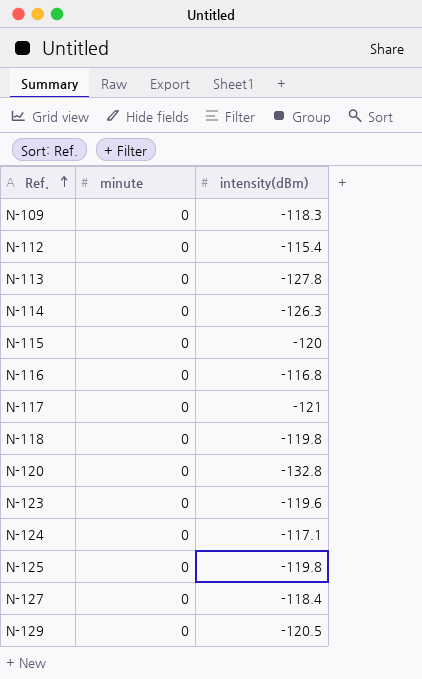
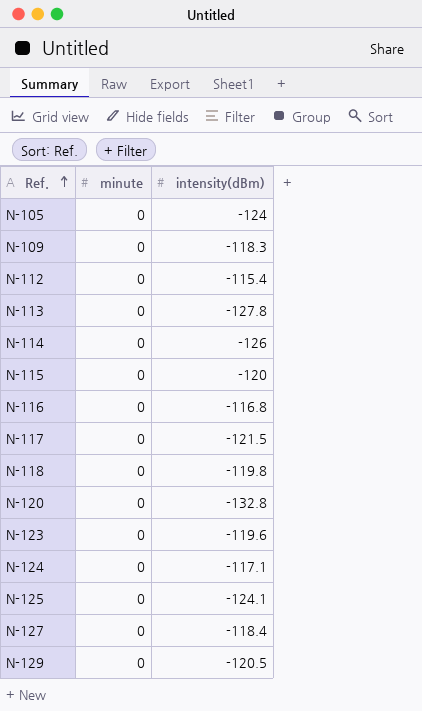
row N-105: none -> 0 | -124
N-114 | intensity(dBm): -126.3 -> -126
N-117 | intensity(dBm): -121 -> -121.5
N-125 | intensity(dBm): -119.8 -> -124.1

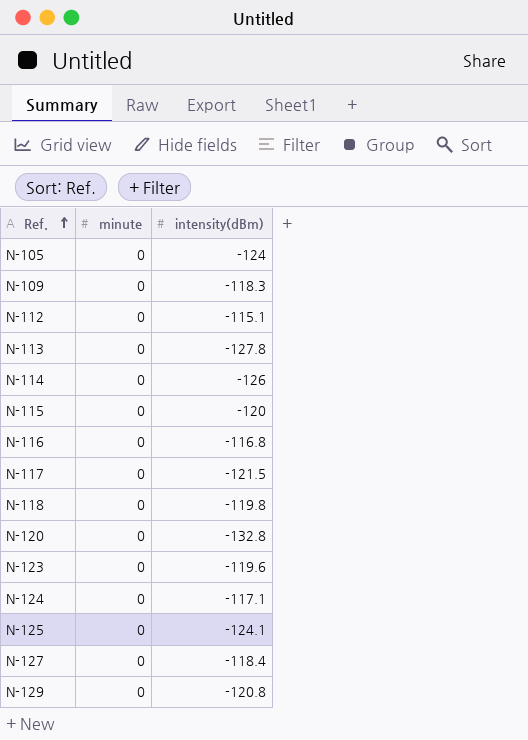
N-112 | intensity(dBm): -115.4 -> -115.1
N-129 | intensity(dBm): -120.5 -> -120.8

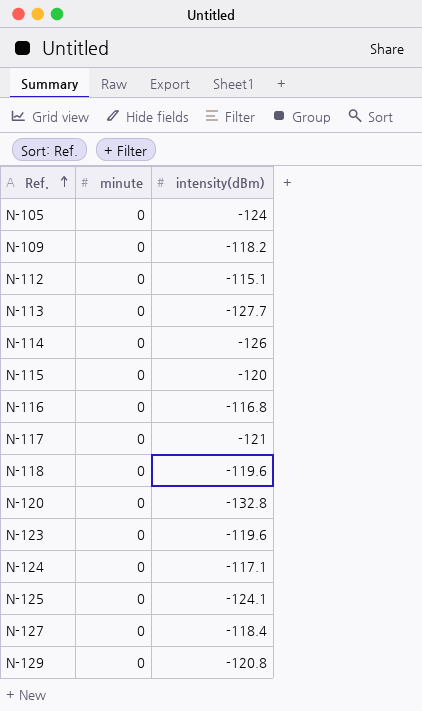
N-109 | intensity(dBm): -118.3 -> -118.2
N-113 | intensity(dBm): -127.8 -> -127.7
N-117 | intensity(dBm): -121.5 -> -121
N-118 | intensity(dBm): -119.8 -> -119.6

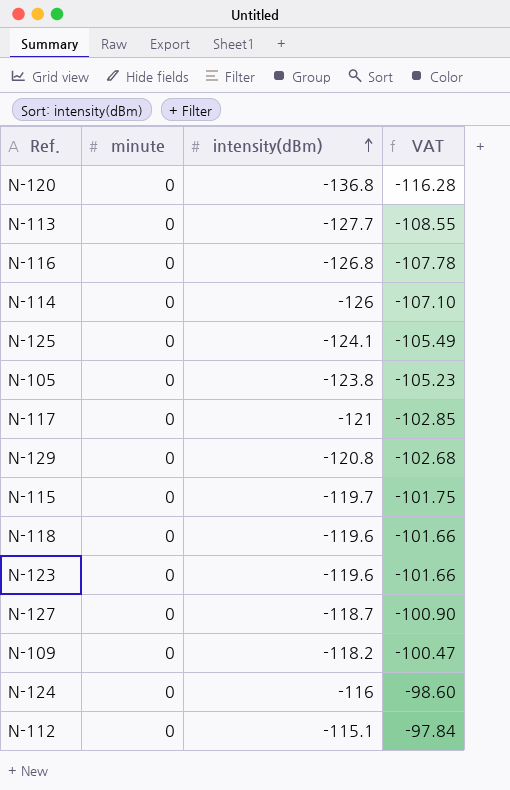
row order: Ref. ascending -> intensity(dBm) ascending
column VAT | formula: none -> [intensity(dBm)] * 0.85
N-120 | intensity(dBm): -132.8 -> -136.8
N-116 | intensity(dBm): -116.8 -> -126.8
N-105 | intensity(dBm): -124 -> -123.8
N-115 | intensity(dBm): -120 -> -119.7
N-127 | intensity(dBm): -118.4 -> -118.7
N-124 | intensity(dBm): -117.1 -> -116

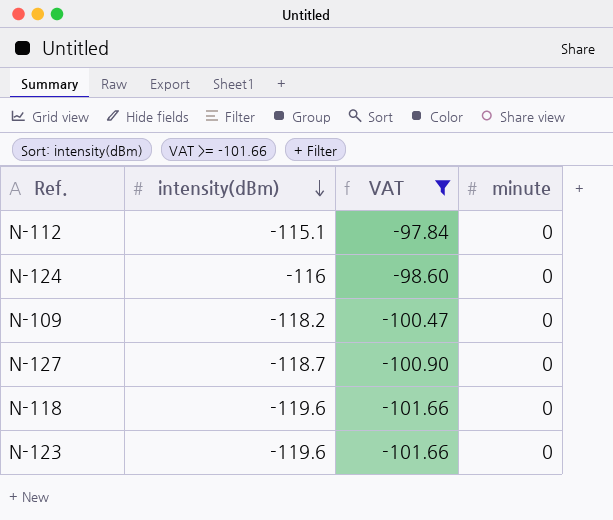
filter: none -> VAT >= -101.66
row order: intensity(dBm) ascending -> intensity(dBm) descending
column minute | position: 2 -> 4

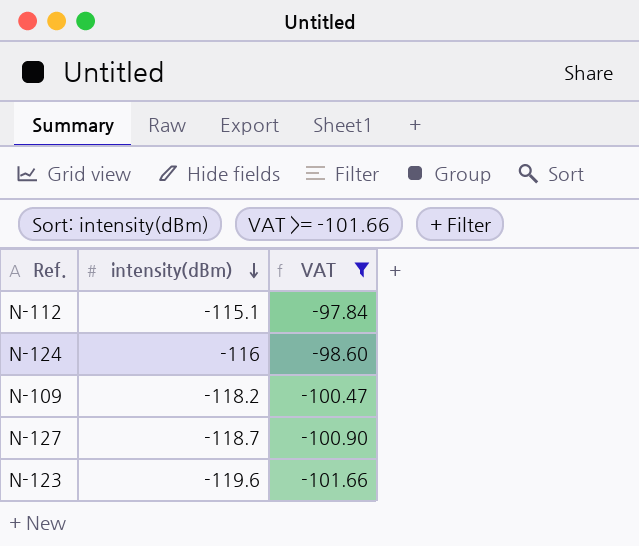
column minute | position: 4 -> none
row N-118: -119.6 | -101.66 | 0 -> none

